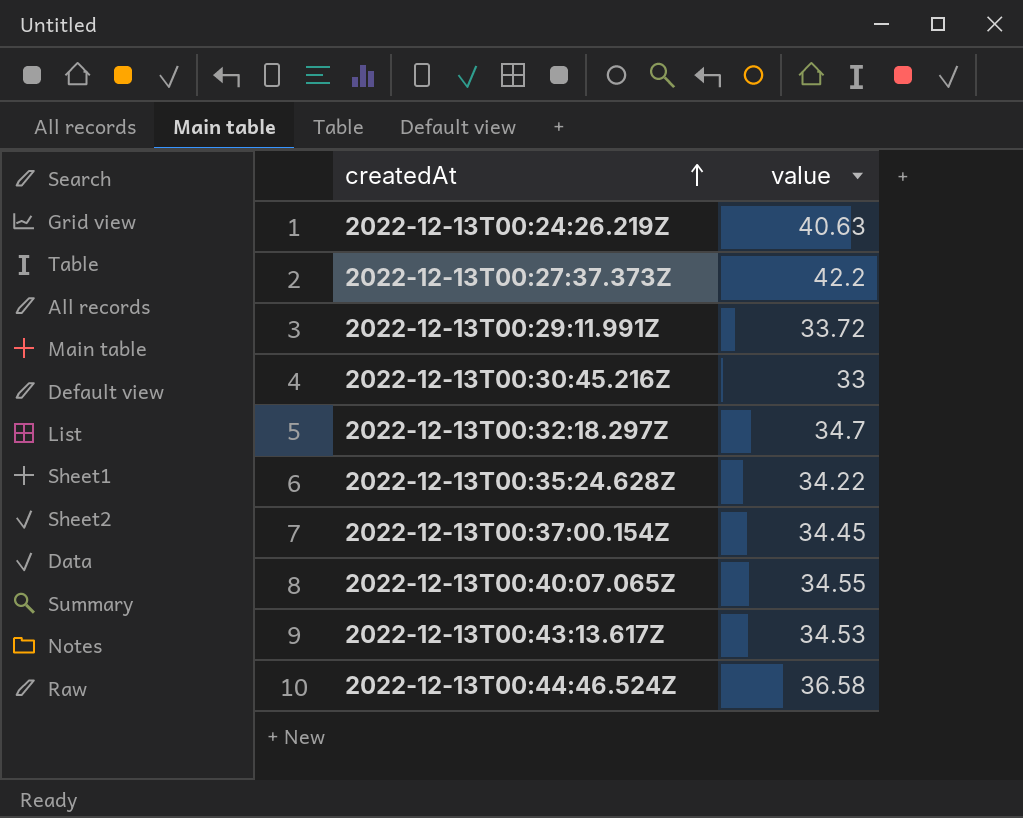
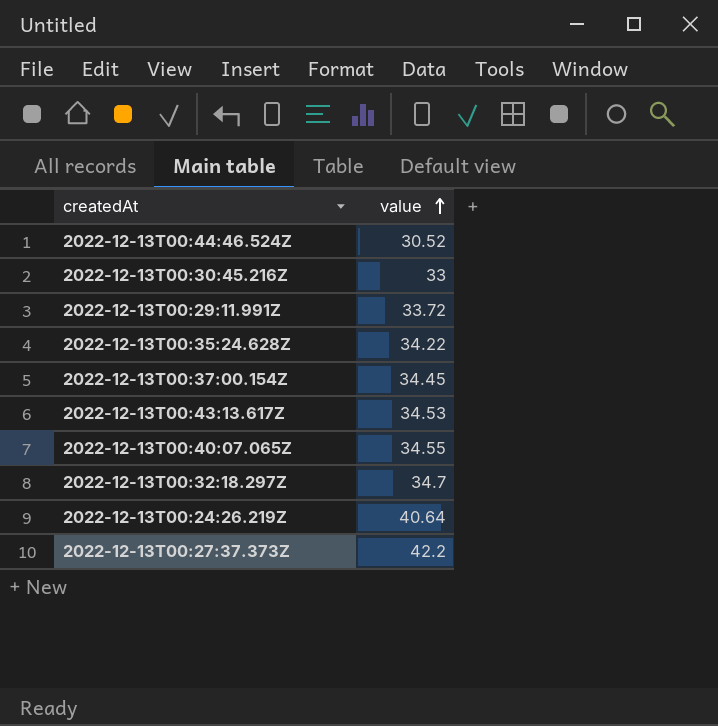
row order: createdAt ascending -> value ascending
2022-12-13T00:44:46.524Z | value: 36.58 -> 30.52
2022-12-13T00:24:26.219Z | value: 40.63 -> 40.64

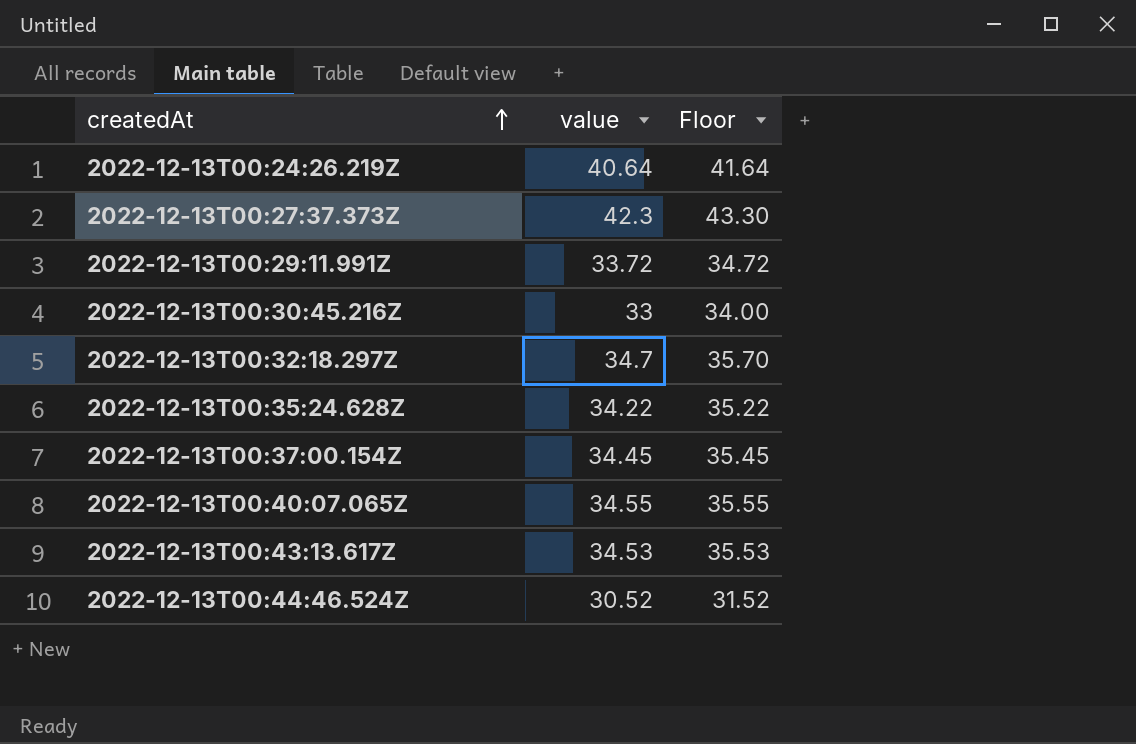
row order: value ascending -> createdAt ascending
column Floor | formula: none -> [value] + 1
2022-12-13T00:27:37.373Z | value: 42.2 -> 42.3

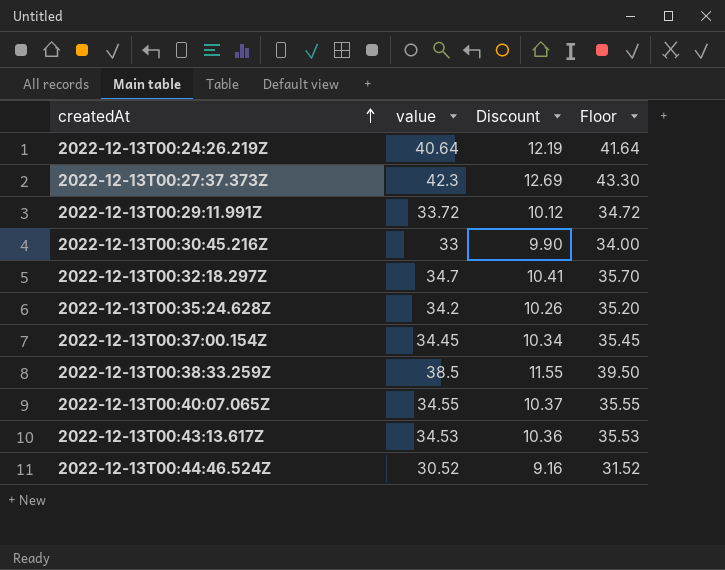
column Discount | formula: none -> [value] * 0.3
2022-12-13T00:35:24.628Z | value: 34.22 -> 34.2
2022-12-13T00:35:24.628Z | Floor: 35.22 -> 35.20
row 2022-12-13T00:38:33.259Z: none -> 38.5 | 11.55 | 39.50

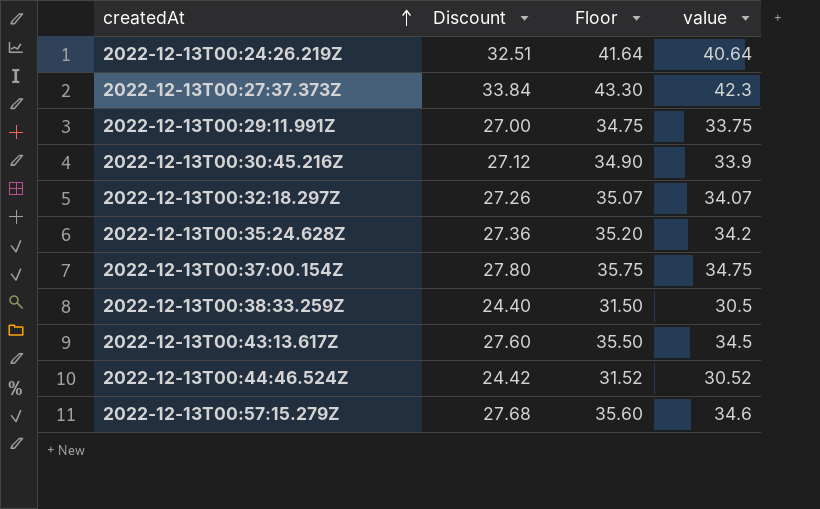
column Discount | formula: [value] * 0.3 -> [value] * 0.8
column value | position: 2 -> 4
row 2022-12-13T00:40:07.065Z: 34.55 | 10.37 | 35.55 -> none
2022-12-13T00:29:11.991Z | Floor: 34.72 -> 34.75
2022-12-13T00:29:11.991Z | value: 33.72 -> 33.75
2022-12-13T00:30:45.216Z | Floor: 34.00 -> 34.90
2022-12-13T00:30:45.216Z | value: 33 -> 33.9
2022-12-13T00:32:18.297Z | Floor: 35.70 -> 35.07
2022-12-13T00:32:18.297Z | value: 34.7 -> 34.07
2022-12-13T00:37:00.154Z | Floor: 35.45 -> 35.75
2022-12-13T00:37:00.154Z | value: 34.45 -> 34.75
2022-12-13T00:38:33.259Z | Floor: 39.50 -> 31.50
2022-12-13T00:38:33.259Z | value: 38.5 -> 30.5
2022-12-13T00:43:13.617Z | Floor: 35.53 -> 35.50
2022-12-13T00:43:13.617Z | value: 34.53 -> 34.5
row 2022-12-13T00:57:15.279Z: none -> 27.68 | 35.60 | 34.6

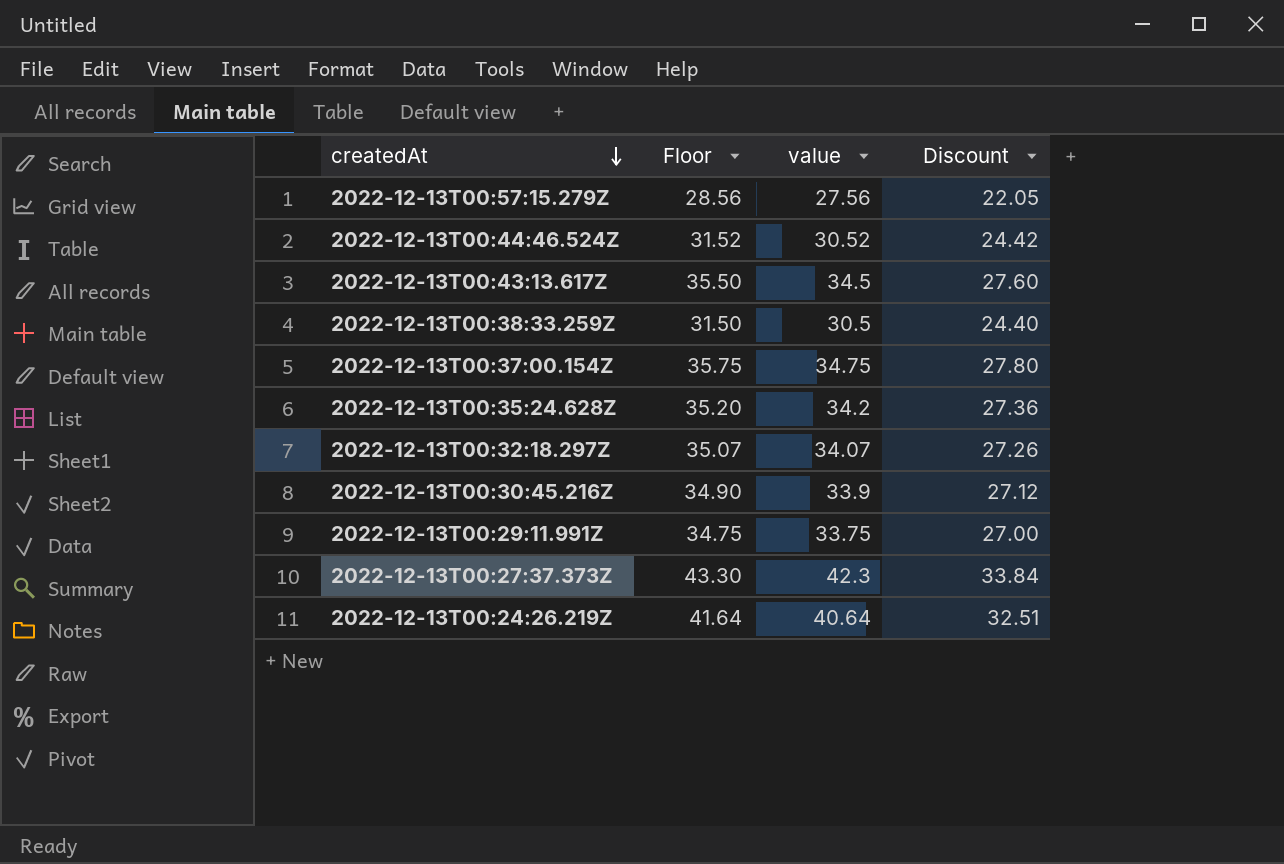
row order: createdAt ascending -> createdAt descending
column Discount | position: 2 -> 4
2022-12-13T00:57:15.279Z | Floor: 35.60 -> 28.56
2022-12-13T00:57:15.279Z | value: 34.6 -> 27.56
2022-12-13T00:57:15.279Z | Discount: 27.68 -> 22.05

